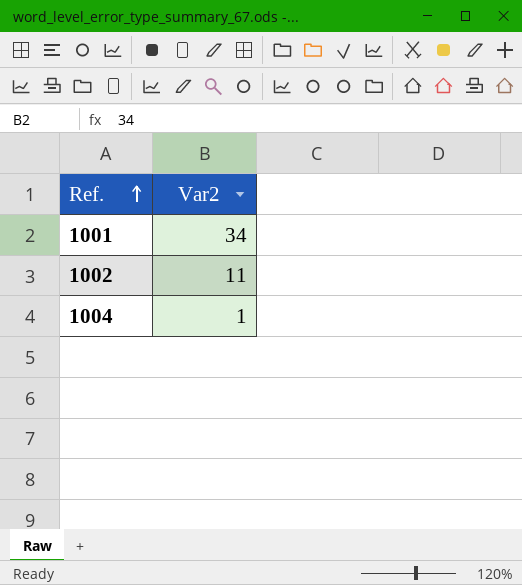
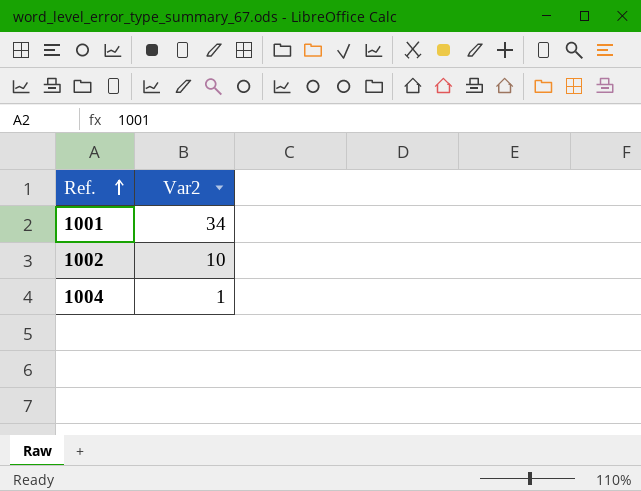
1002 | Var2: 11 -> 10

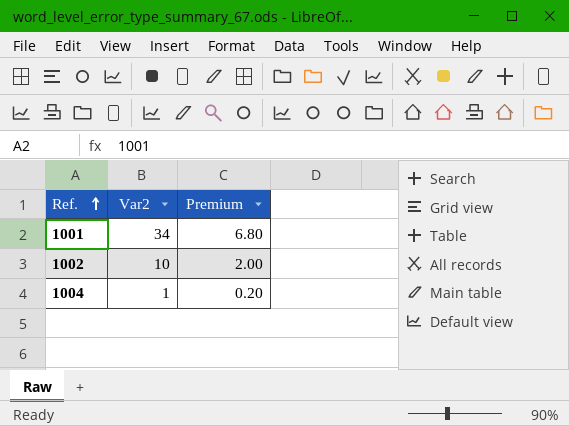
column Premium | formula: none -> [Var2] * 0.2

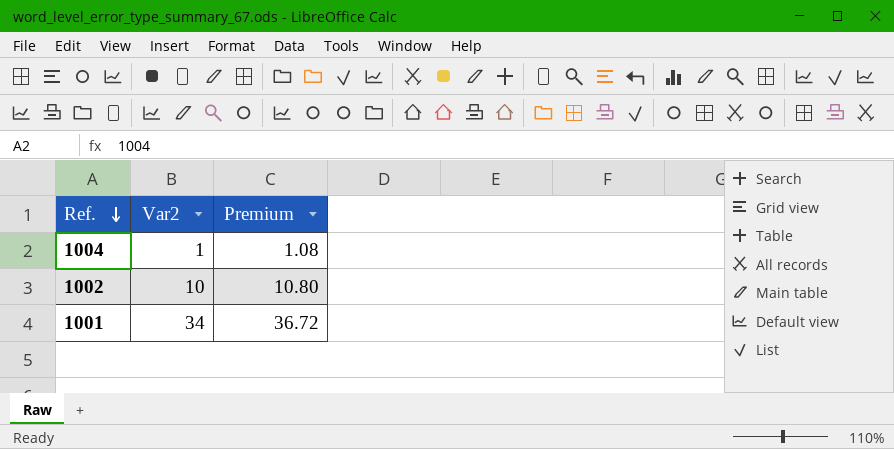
row order: Ref. ascending -> Ref. descending
column Premium | formula: [Var2] * 0.2 -> [Var2] * 1.08

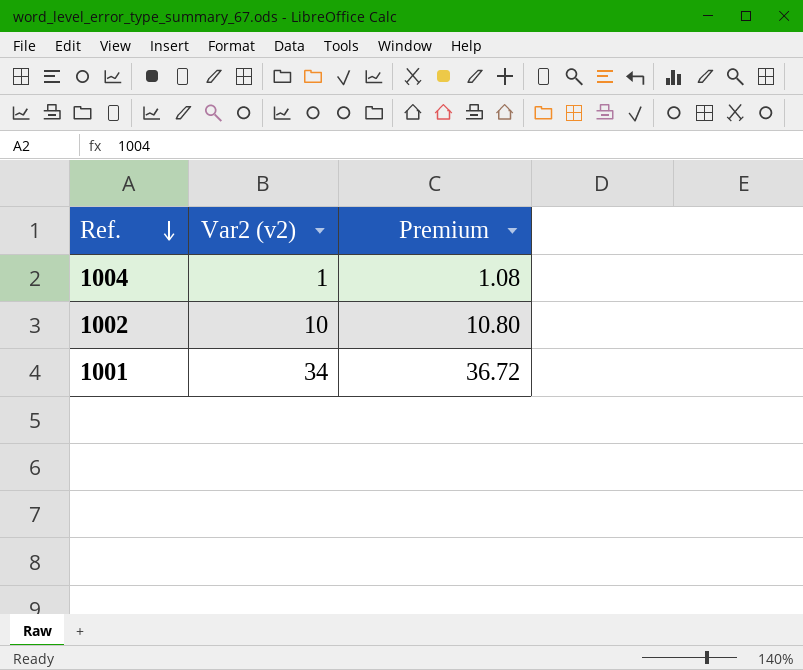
column name: Var2 -> Var2 (v2)

